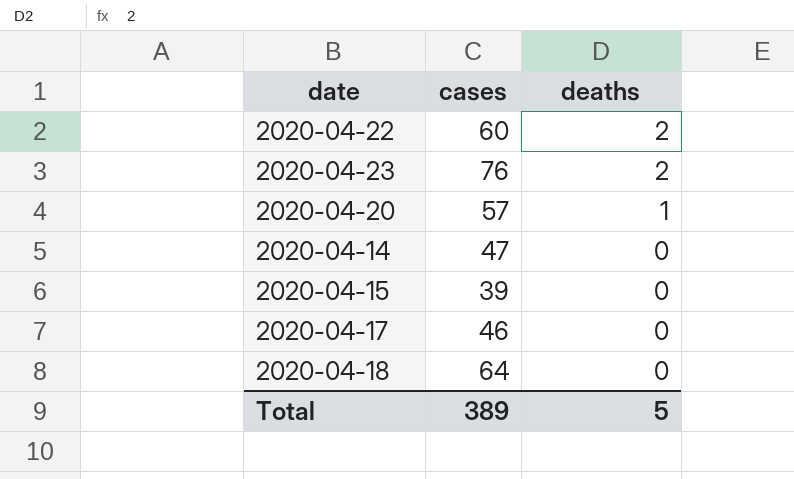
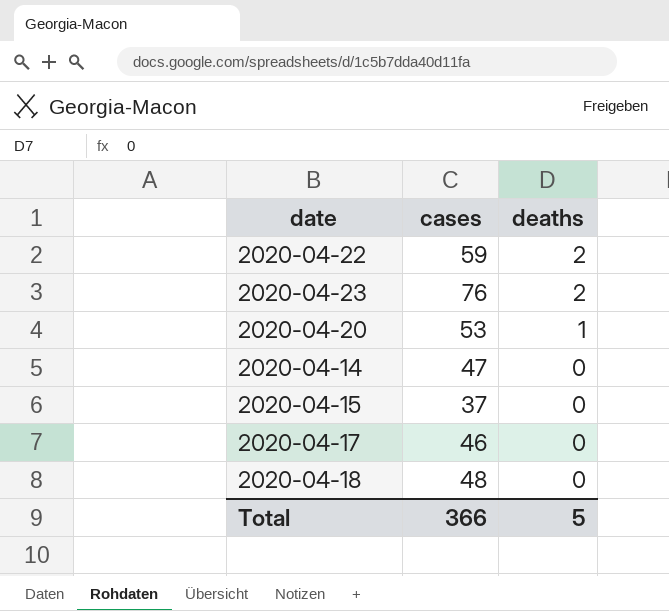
2020-04-22 | cases: 60 -> 59
2020-04-20 | cases: 57 -> 53
2020-04-15 | cases: 39 -> 37
2020-04-18 | cases: 64 -> 48
Total | cases: 389 -> 366

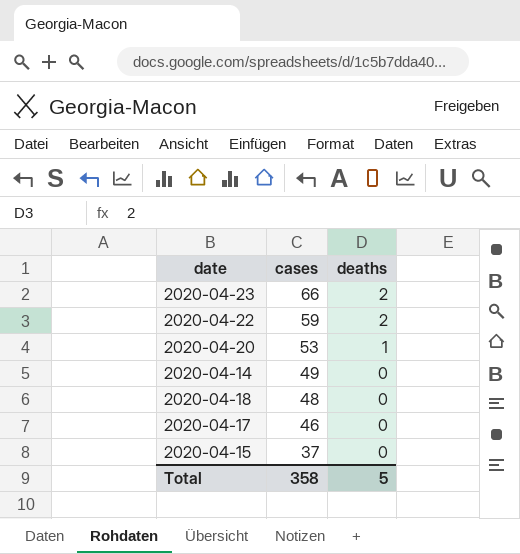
row order: deaths descending -> cases descending
2020-04-23 | cases: 76 -> 66
2020-04-14 | cases: 47 -> 49
Total | cases: 366 -> 358

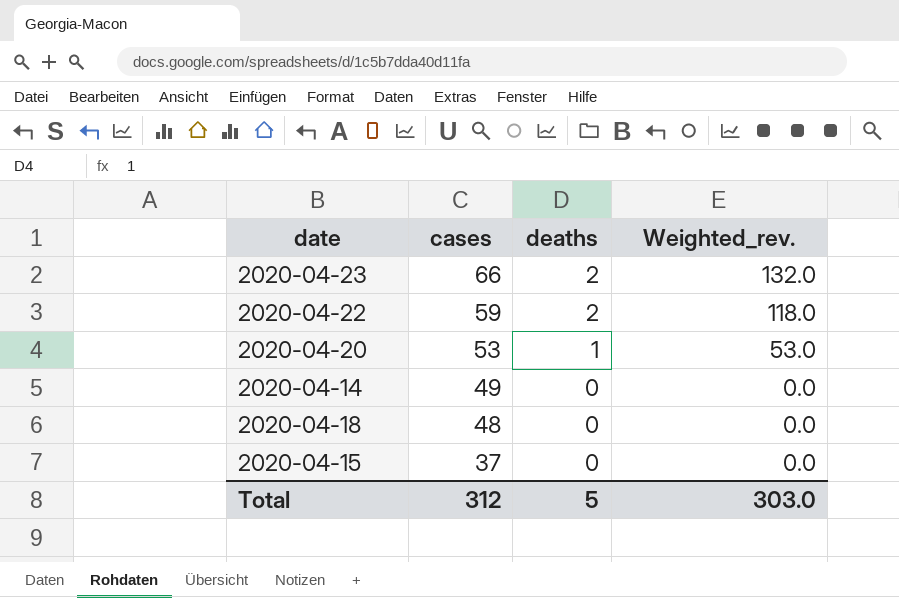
column Weighted_rev. | formula: none -> [cases] * [deaths]
row 2020-04-17: 46 | 0 -> none
Total | cases: 358 -> 312

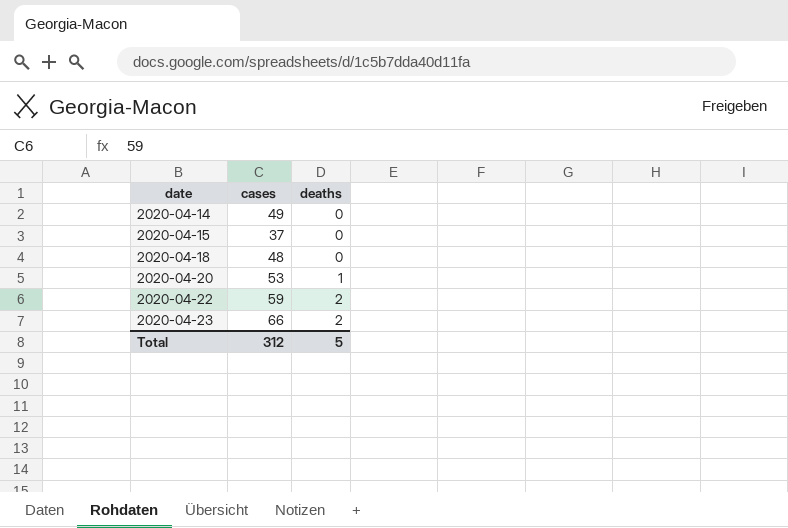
row order: cases descending -> date ascending
column Weighted_rev. | formula: [cases] * [deaths] -> none

